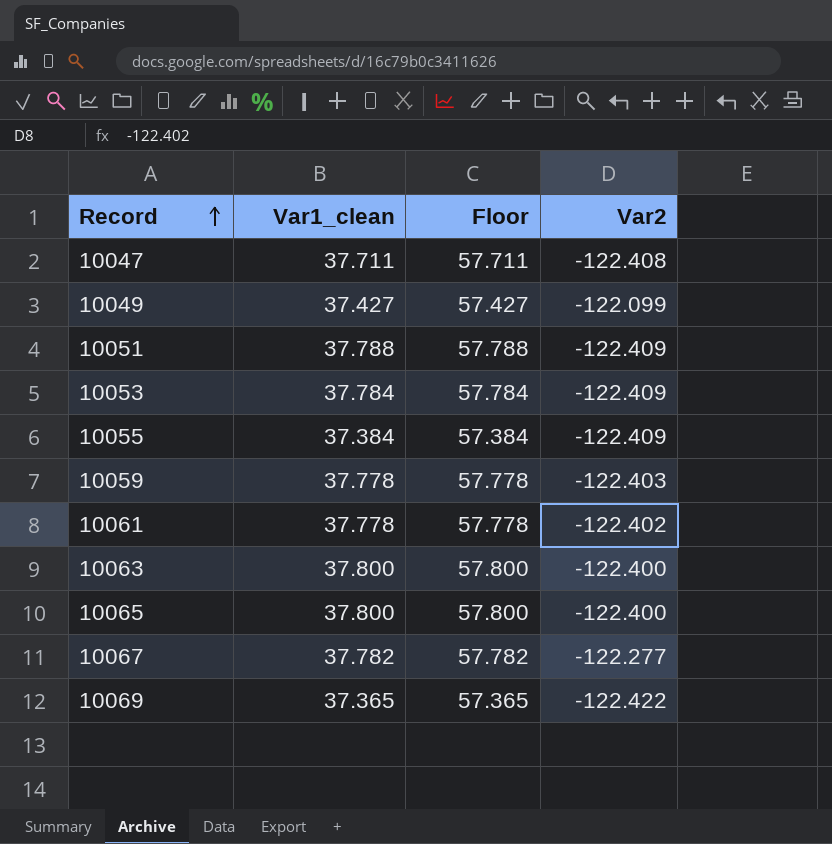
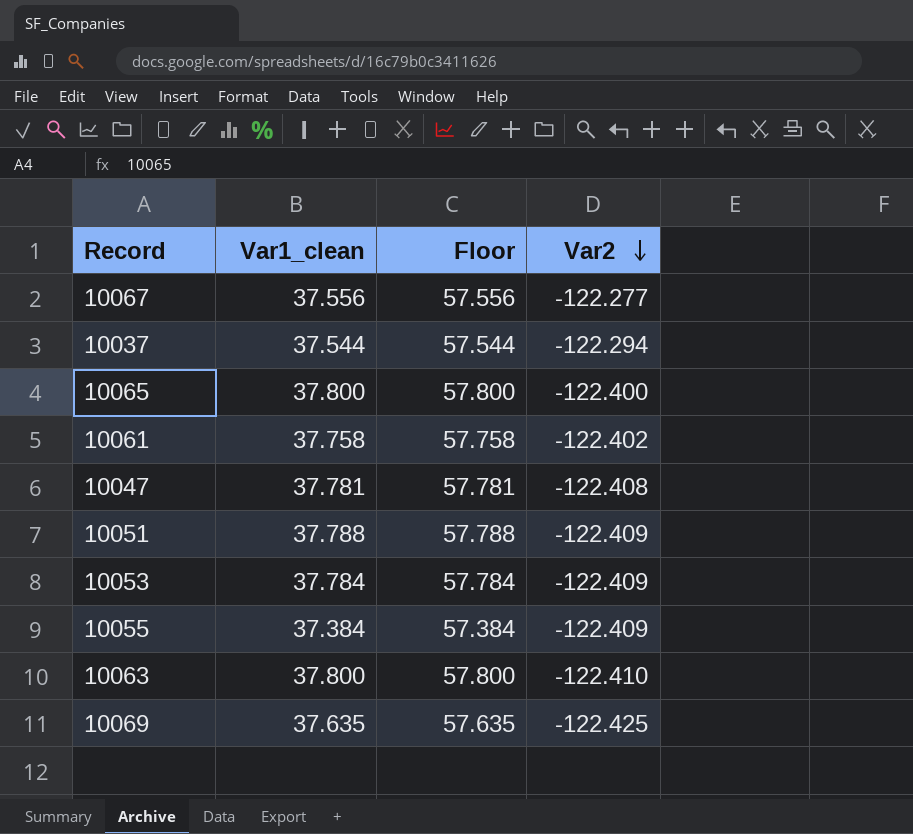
row order: Record ascending -> Var2 descending
row 10049: 37.427 | 57.427 | -122.099 -> none
row 10059: 37.778 | 57.778 | -122.403 -> none
10067 | Var1_clean: 37.782 -> 37.556
10067 | Floor: 57.782 -> 57.556
row 10037: none -> 37.544 | 57.544 | -122.294
10061 | Var1_clean: 37.778 -> 37.758
10061 | Floor: 57.778 -> 57.758
10047 | Var1_clean: 37.711 -> 37.781
10047 | Floor: 57.711 -> 57.781
10063 | Var2: -122.400 -> -122.410
10069 | Var1_clean: 37.365 -> 37.635
10069 | Floor: 57.365 -> 57.635
10069 | Var2: -122.422 -> -122.425

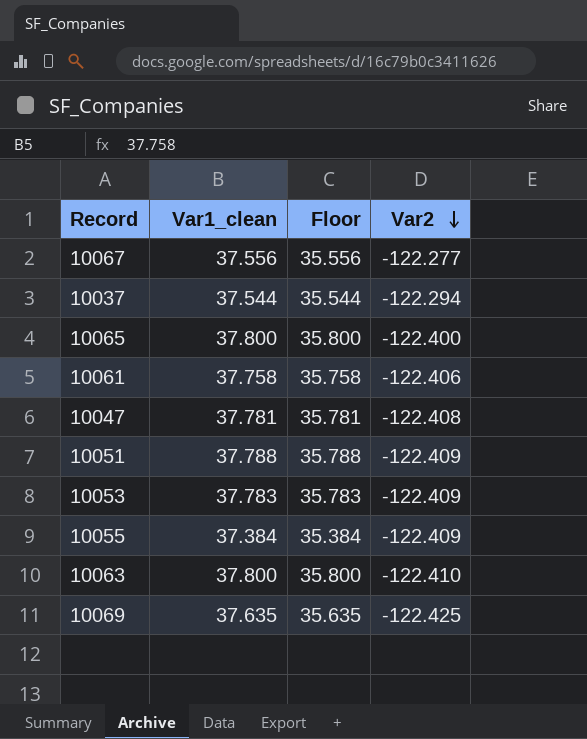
column Floor | formula: [Var1_clean] + 20 -> [Var1_clean] - 2
10061 | Var2: -122.402 -> -122.406
10053 | Var1_clean: 37.784 -> 37.783

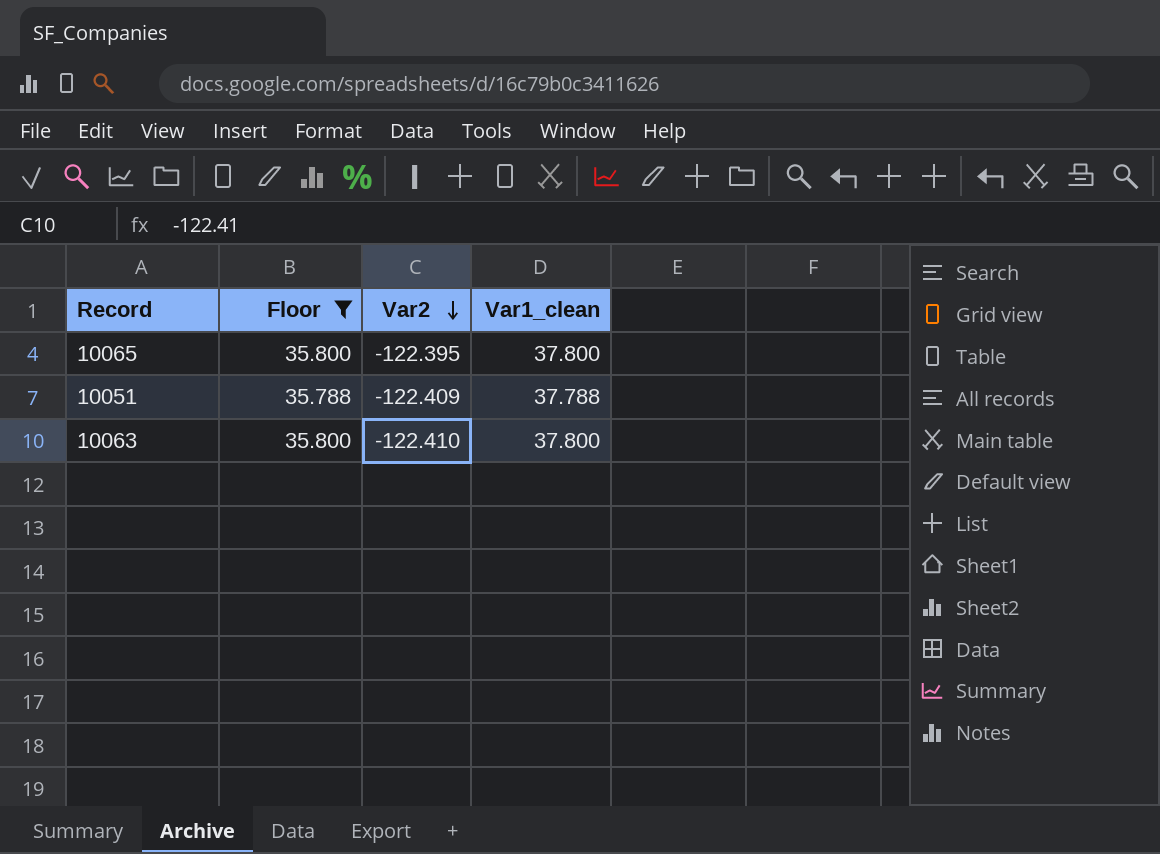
filter: none -> Floor >= 35.788
column Var1_clean | position: 2 -> 4
10065 | Var2: -122.400 -> -122.395

